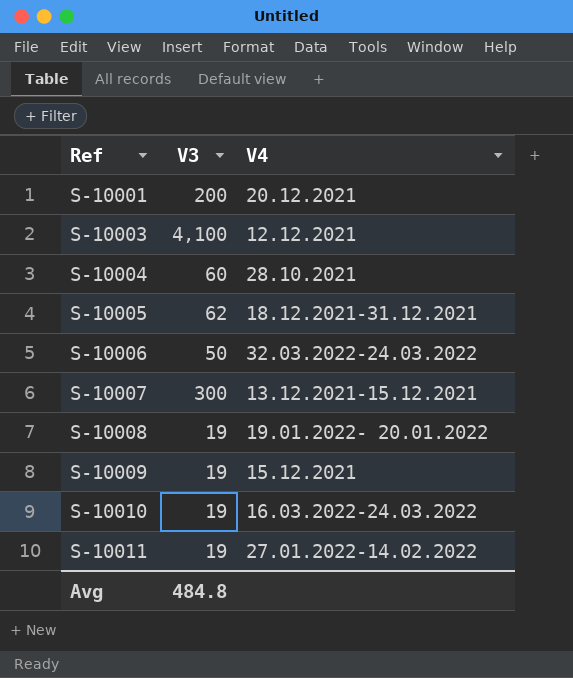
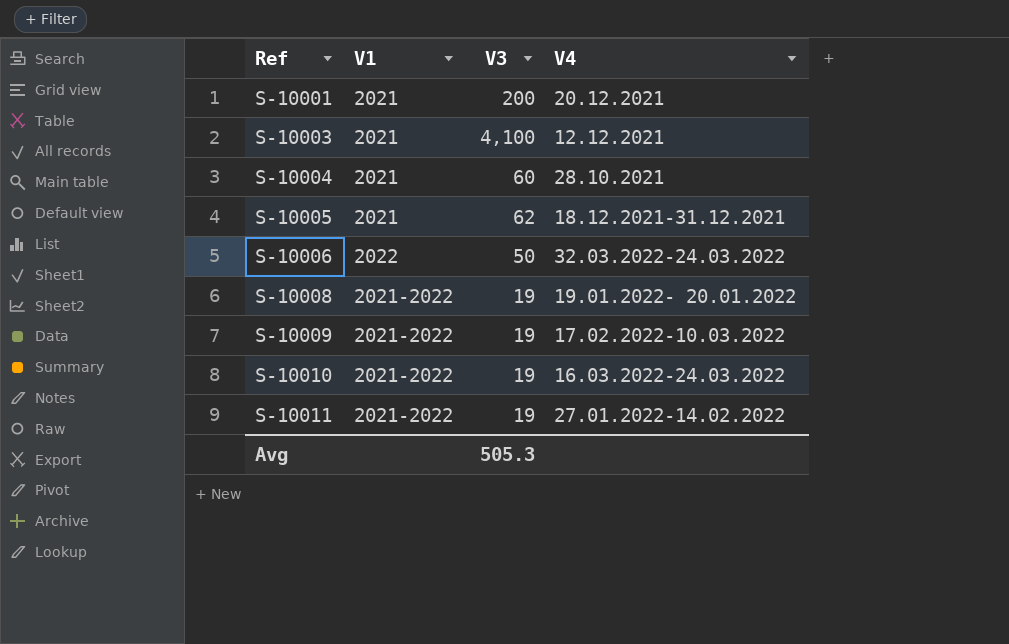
column V1 | position: none -> 2
row S-10007: 300 | 13.12.2021-15.12.2021 -> none
S-10009 | V4: 15.12.2021 -> 17.02.2022-10.03.2022
Avg | V3: 484.8 -> 505.3

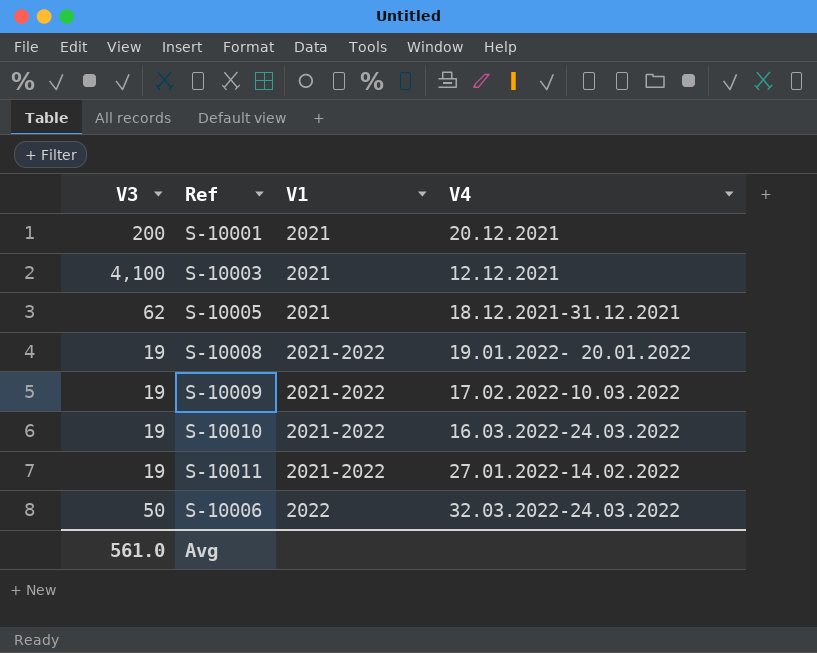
row order: Ref ascending -> V1 ascending
column V3 | position: 3 -> 1
row S-10004: 2021 | 60 | 28.10.2021 -> none
Avg | V3: 505.3 -> 561.0

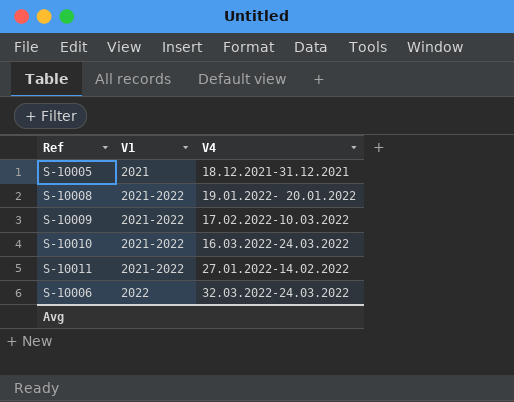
column V3 | position: 1 -> none
row S-10001: 200 | 2021 | 20.12.2021 -> none
row S-10003: 4,100 | 2021 | 12.12.2021 -> none

